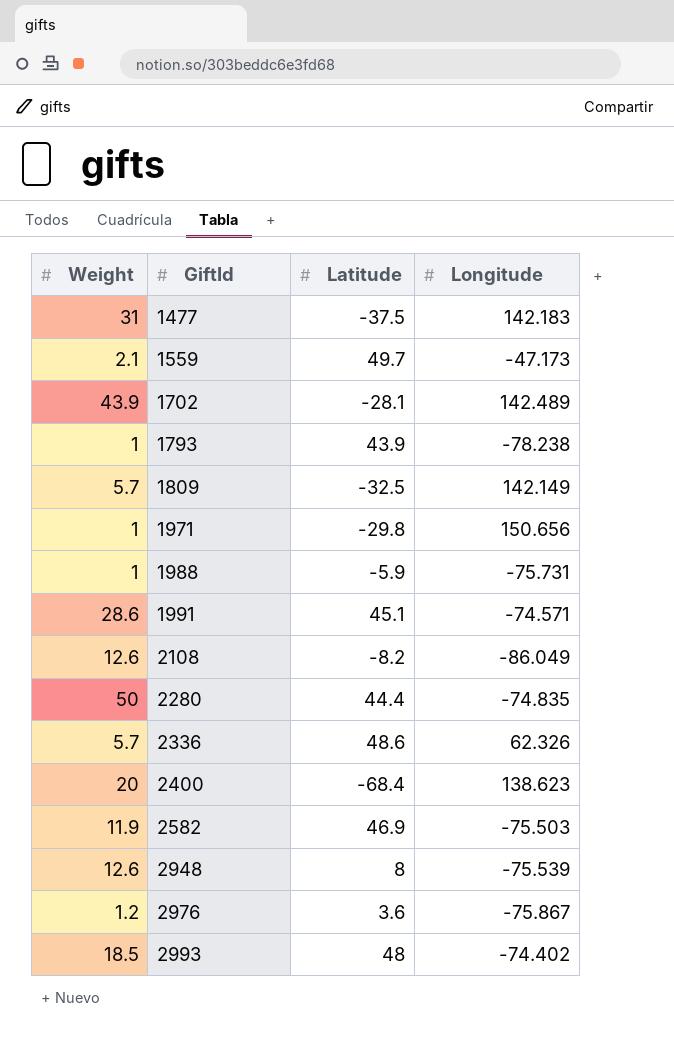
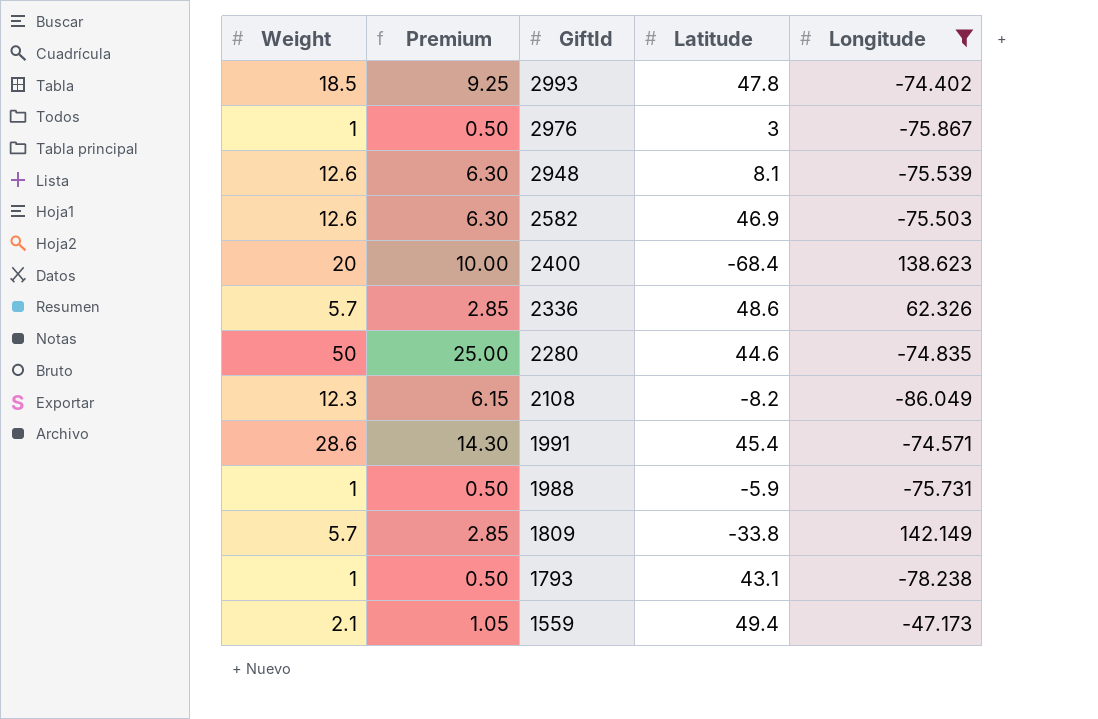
filter: none -> Longitude <= 142.149
row order: GiftId ascending -> GiftId descending
column Premium | formula: none -> [Weight] * 0.5
2993 | Latitude: 48 -> 47.8
2976 | Weight: 1.2 -> 1
2976 | Latitude: 3.6 -> 3
2948 | Latitude: 8 -> 8.1
2582 | Weight: 11.9 -> 12.6
2280 | Latitude: 44.4 -> 44.6
2108 | Weight: 12.6 -> 12.3
1991 | Latitude: 45.1 -> 45.4
1809 | Latitude: -32.5 -> -33.8
1793 | Latitude: 43.9 -> 43.1
1559 | Latitude: 49.7 -> 49.4

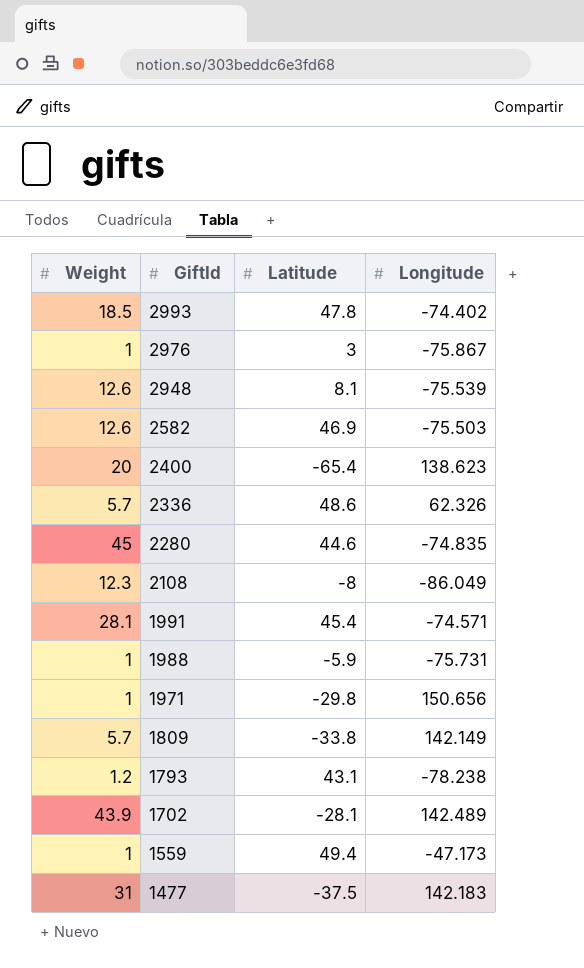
filter: Longitude <= 142.149 -> none
column Premium | formula: [Weight] * 0.5 -> none
2400 | Latitude: -68.4 -> -65.4
2280 | Weight: 50 -> 45
2108 | Latitude: -8.2 -> -8
1991 | Weight: 28.6 -> 28.1
1793 | Weight: 1 -> 1.2
1559 | Weight: 2.1 -> 1

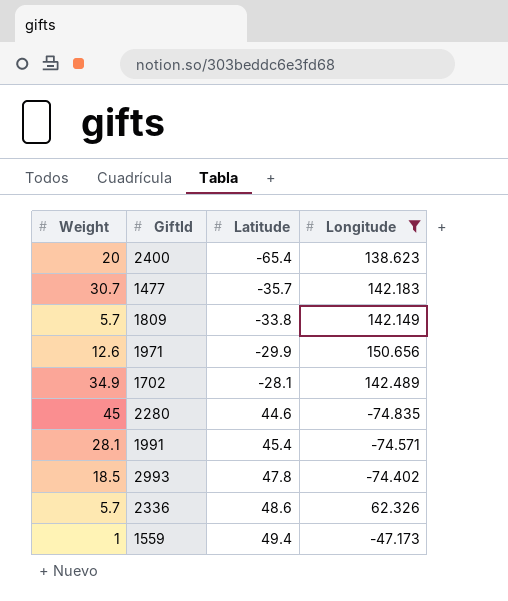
filter: none -> Longitude >= -74.835
row order: GiftId descending -> Latitude ascending
1477 | Weight: 31 -> 30.7
1477 | Latitude: -37.5 -> -35.7
1971 | Weight: 1 -> 12.6
1971 | Latitude: -29.8 -> -29.9
1702 | Weight: 43.9 -> 34.9

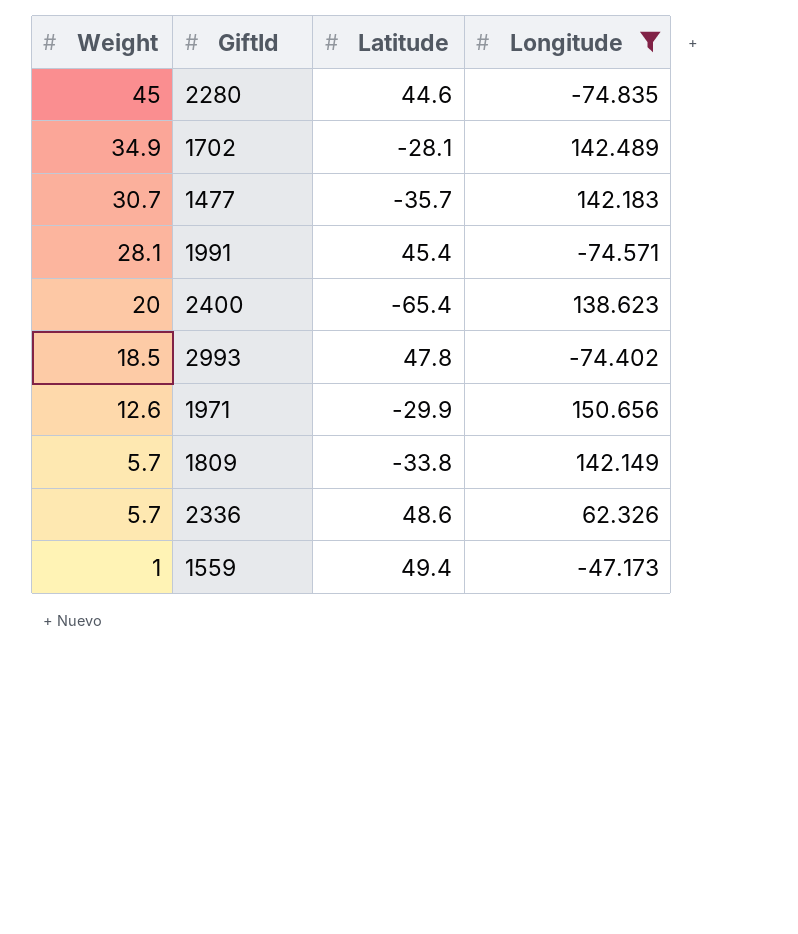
row order: Latitude ascending -> Weight descending

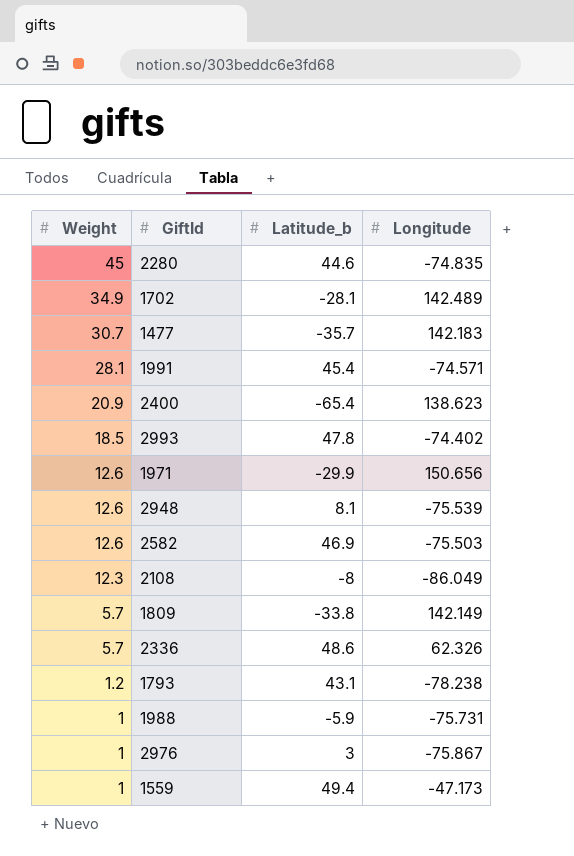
filter: Longitude >= -74.835 -> none
column name: Latitude -> Latitude_b
2400 | Weight: 20 -> 20.9

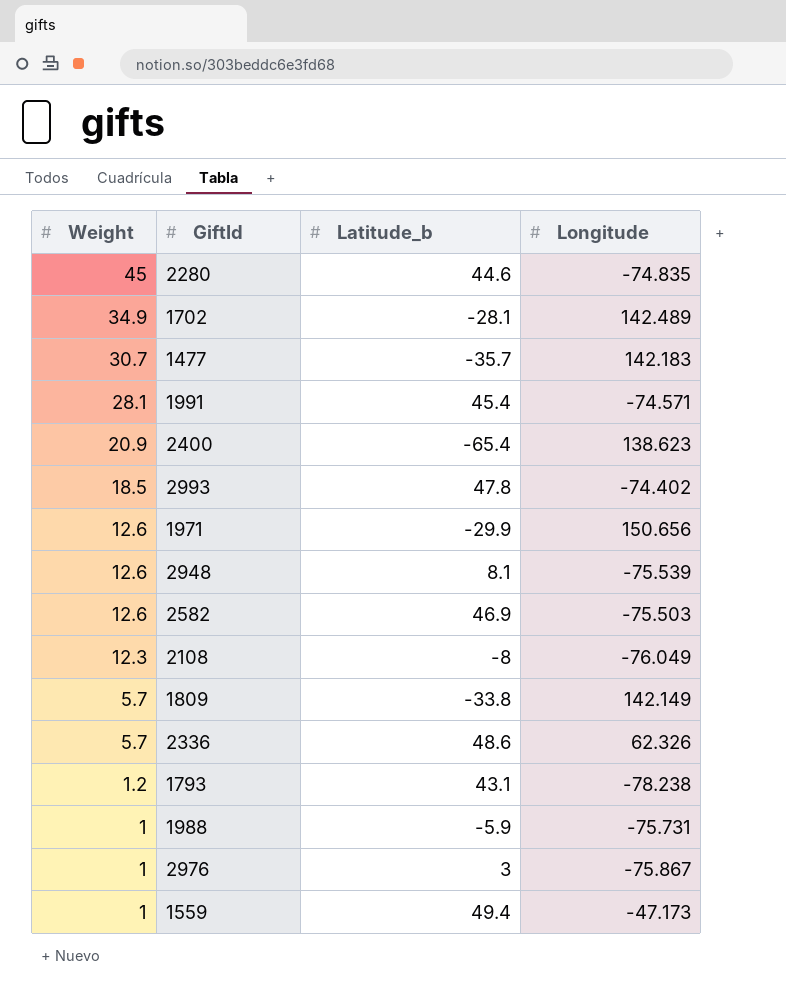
2108 | Longitude: -86.049 -> -76.049

